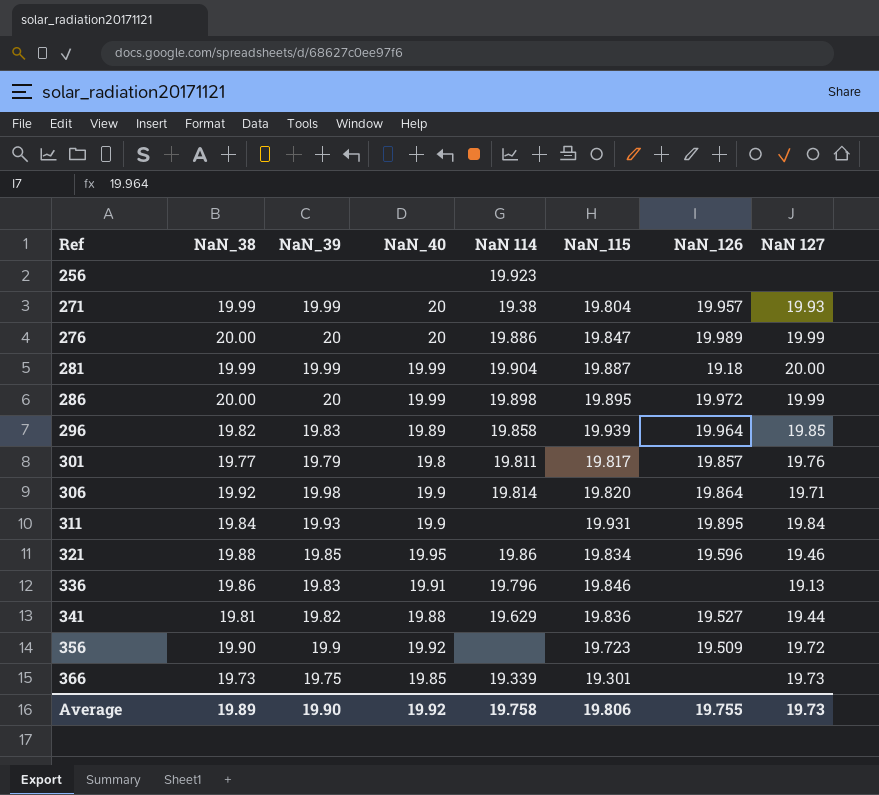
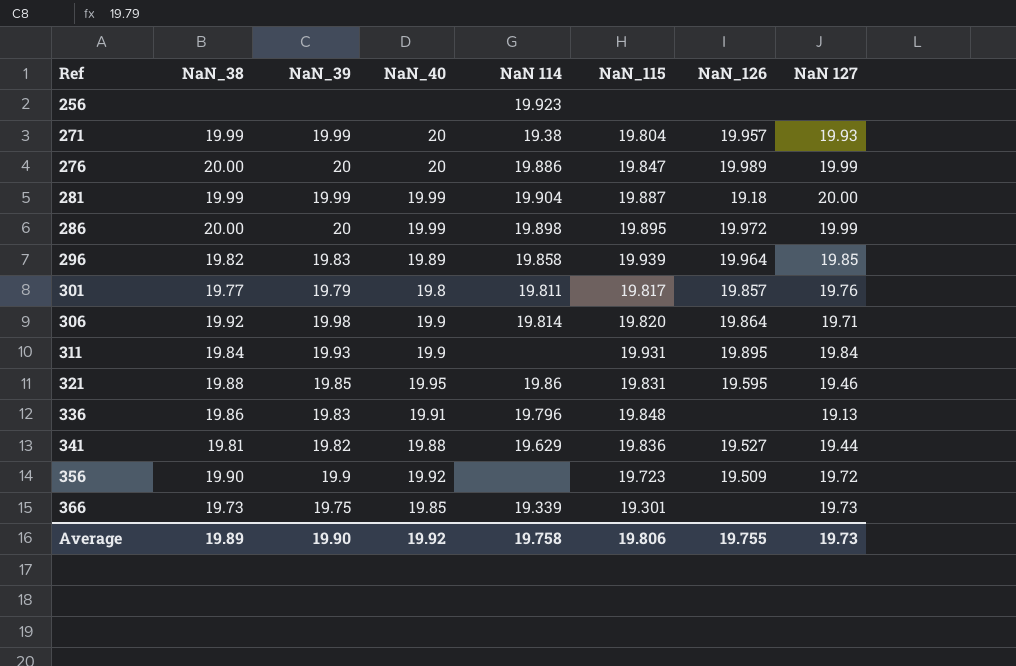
321 | NaN_115: 19.834 -> 19.831
321 | NaN_126: 19.596 -> 19.595
336 | NaN_115: 19.846 -> 19.848

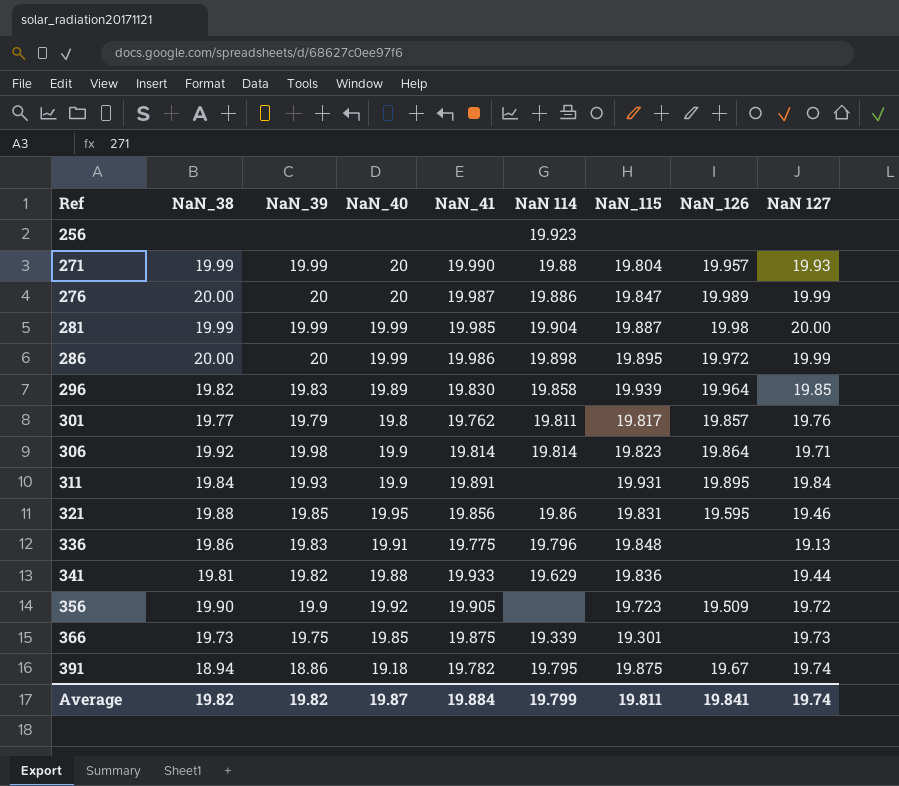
column NaN_41 | position: none -> 5
271 | NaN 114: 19.38 -> 19.88
281 | NaN_126: 19.18 -> 19.98
306 | NaN_115: 19.820 -> 19.823
341 | NaN_126: 19.527 -> none
row 391: none -> 18.94 | 18.86 | 19.18 | 19.782 | 19.795 | 19.875 | 19.67 | 19.74
Average | NaN_38: 19.89 -> 19.82
Average | NaN_39: 19.90 -> 19.82
Average | NaN_40: 19.92 -> 19.87
Average | NaN 114: 19.758 -> 19.799
Average | NaN_115: 19.806 -> 19.811
Average | NaN_126: 19.755 -> 19.841
Average | NaN 127: 19.73 -> 19.74

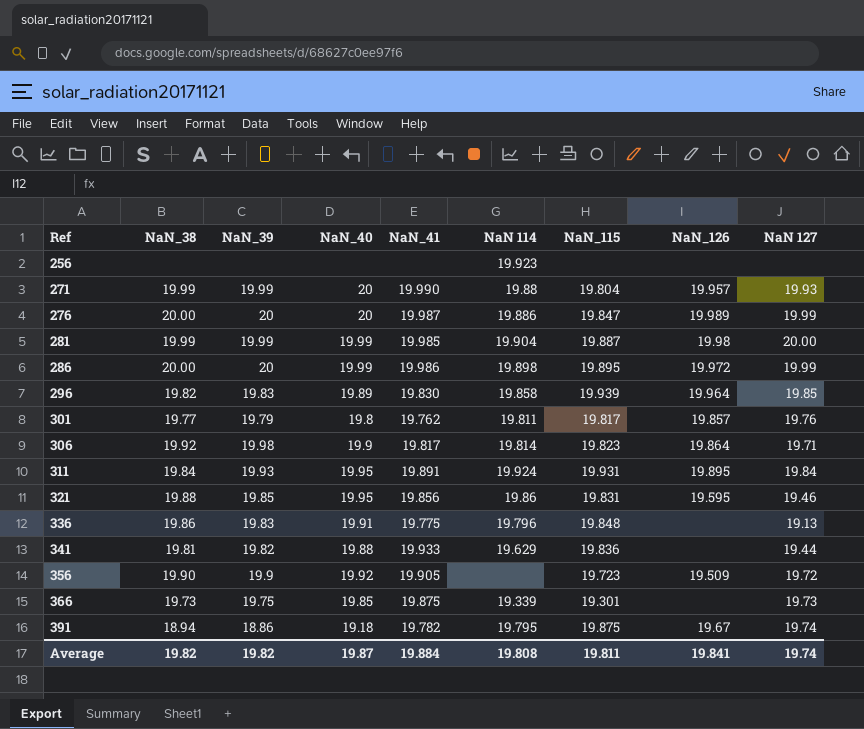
306 | NaN_41: 19.814 -> 19.817
311 | NaN_40: 19.9 -> 19.95
311 | NaN 114: none -> 19.924
Average | NaN 114: 19.799 -> 19.808

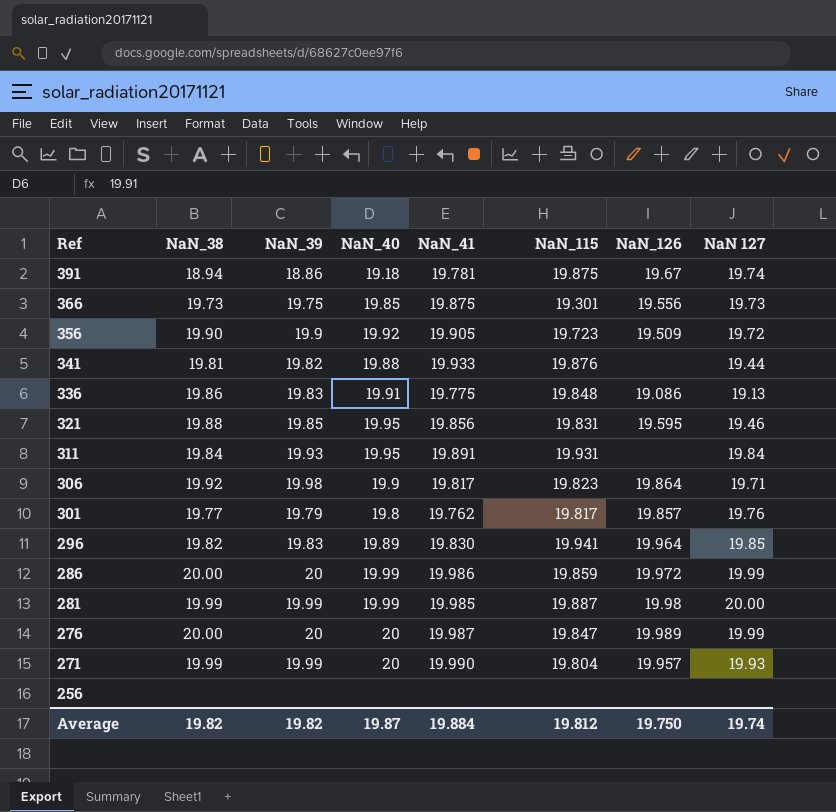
row order: Ref ascending -> Ref descending
column NaN 114 | position: 6 -> none
391 | NaN_41: 19.782 -> 19.781
366 | NaN_126: none -> 19.556
341 | NaN_115: 19.836 -> 19.876
336 | NaN_126: none -> 19.086
311 | NaN_126: 19.895 -> none
296 | NaN_115: 19.939 -> 19.941
286 | NaN_115: 19.895 -> 19.859
Average | NaN_115: 19.811 -> 19.812
Average | NaN_126: 19.841 -> 19.750

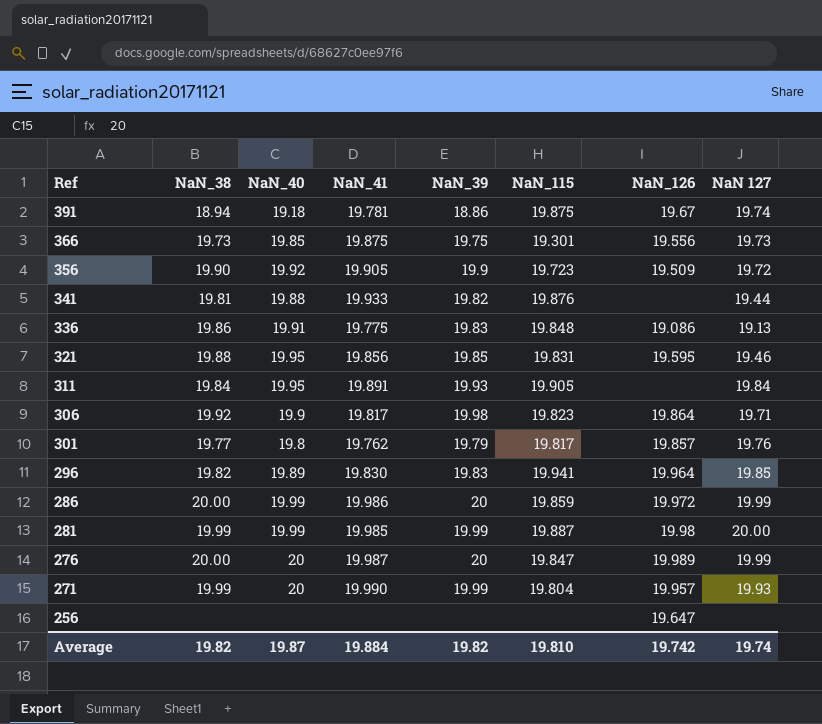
column NaN_39 | position: 3 -> 5
311 | NaN_115: 19.931 -> 19.905
256 | NaN_126: none -> 19.647
Average | NaN_115: 19.812 -> 19.810
Average | NaN_126: 19.750 -> 19.742

